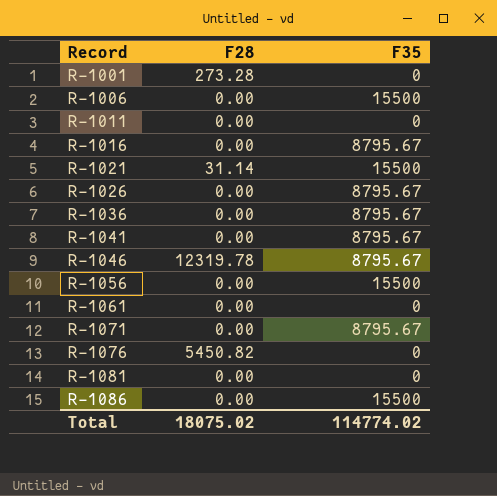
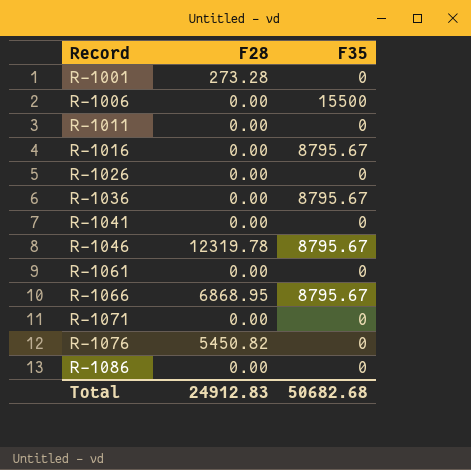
row R-1021: 31.14 | 15500 -> none
row R-1056: 0.00 | 15500 -> none
row R-1081: 0.00 | 0 -> none
R-1026 | F35: 8795.67 -> 0
R-1041 | F35: 8795.67 -> 0
row R-1066: none -> 6868.95 | 8795.67
R-1071 | F35: 8795.67 -> 0
R-1086 | F35: 15500 -> 0
Total | F28: 18075.02 -> 24912.83
Total | F35: 114774.02 -> 50682.68

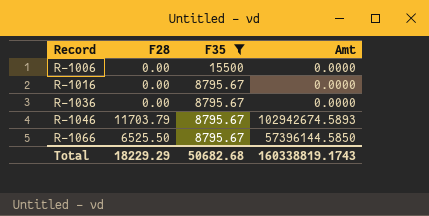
filter: none -> F35 != 0
column Amt | formula: none -> [F28] * [F35]
R-1046 | F28: 12319.78 -> 11703.79
R-1066 | F28: 6868.95 -> 6525.50
Total | F28: 24912.83 -> 18229.29

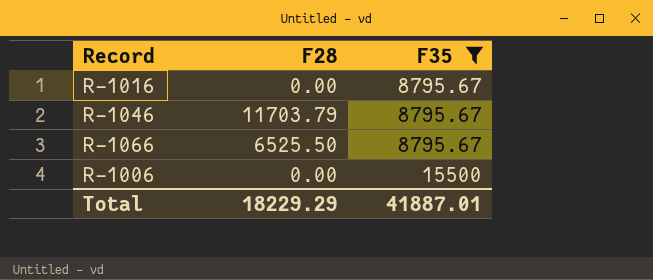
row order: Record ascending -> F35 ascending
column Amt | formula: [F28] * [F35] -> none
row R-1036: 0.00 | 8795.67 | 0.0000 -> none
Total | F35: 50682.68 -> 41887.01

